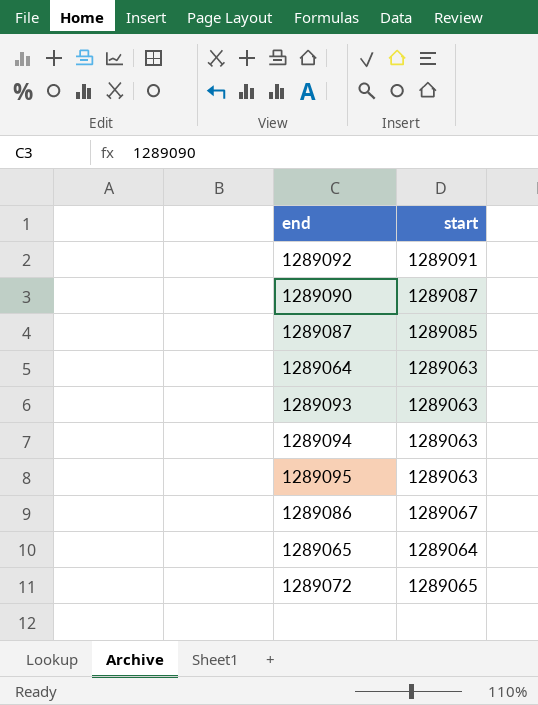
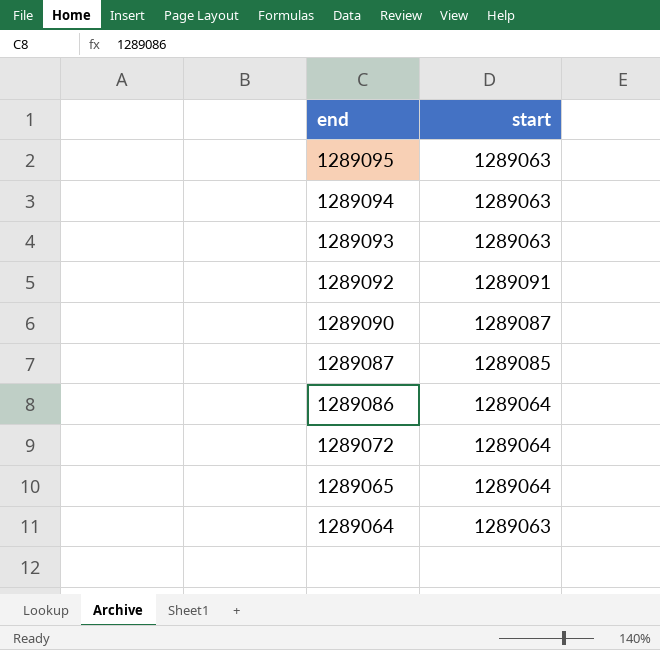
row order: none -> end descending
1289086 | start: 1289067 -> 1289064
1289072 | start: 1289065 -> 1289064

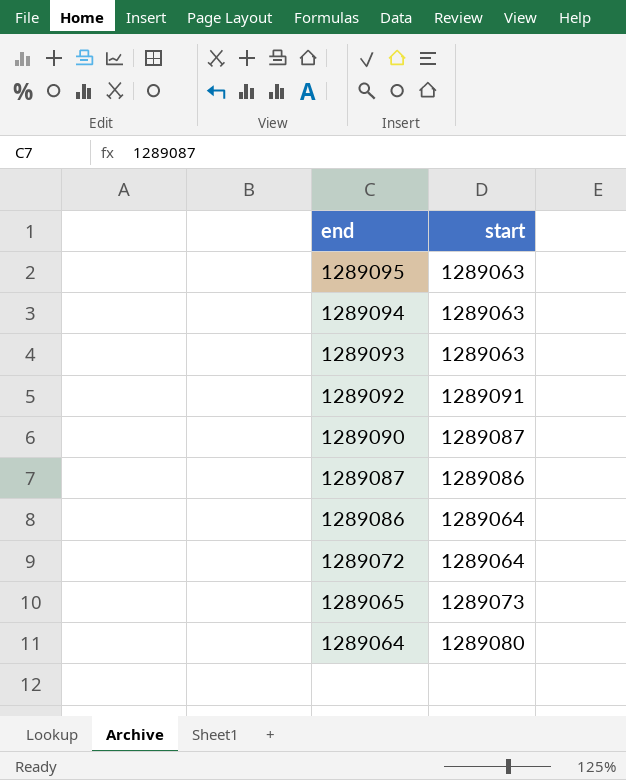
1289087 | start: 1289085 -> 1289086
1289065 | start: 1289064 -> 1289073
1289064 | start: 1289063 -> 1289080

